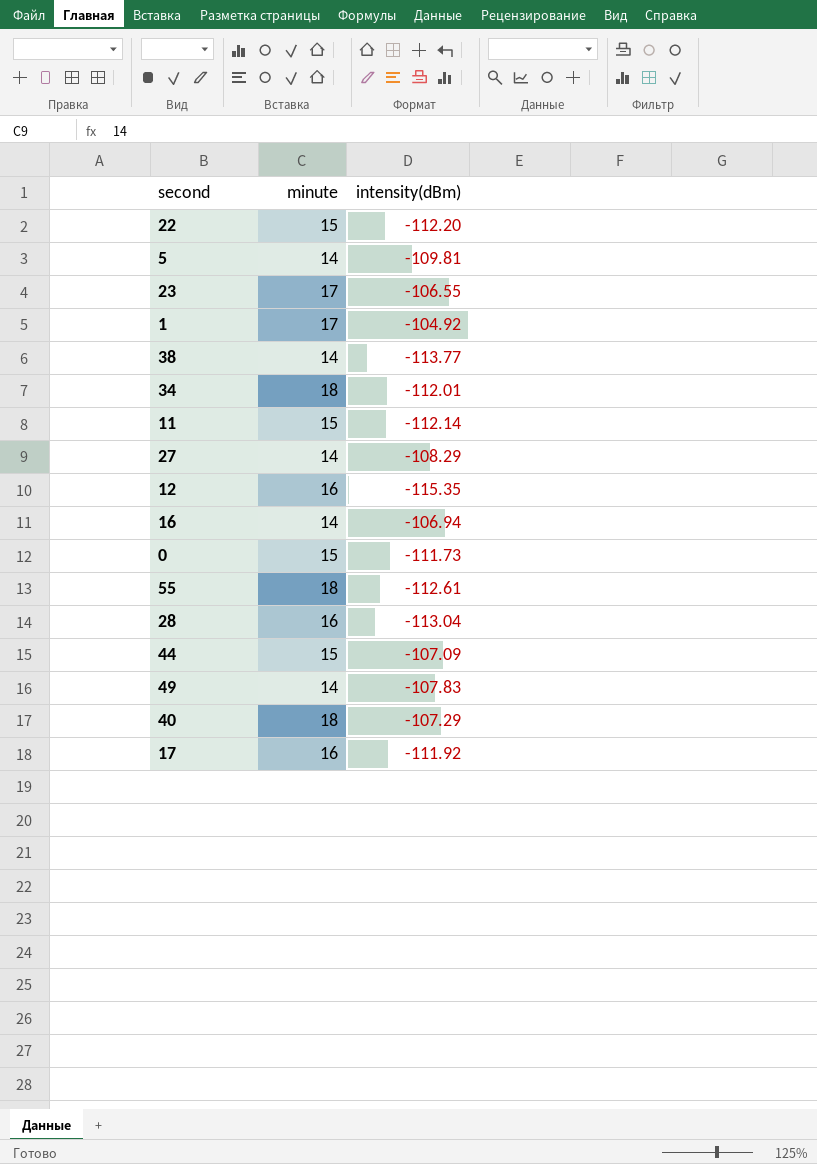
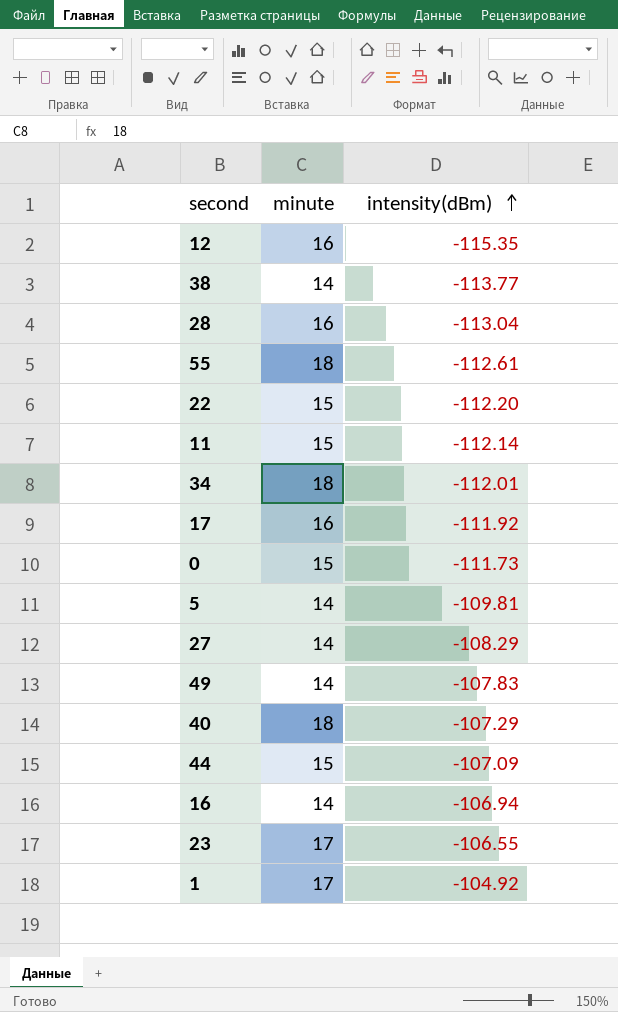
row order: none -> intensity(dBm) ascending

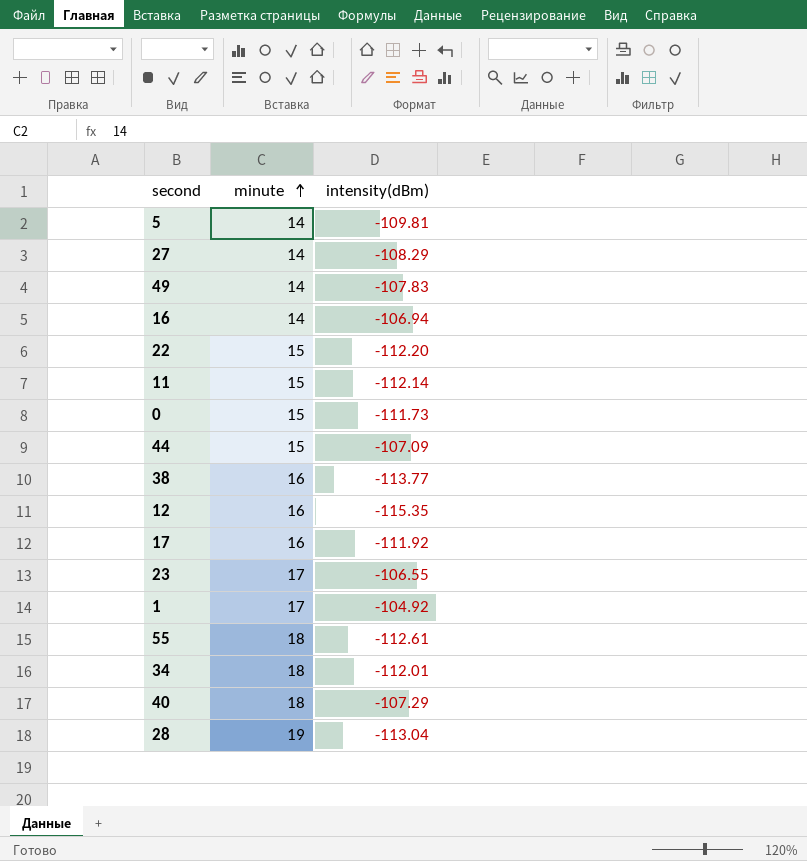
row order: intensity(dBm) ascending -> minute ascending
38 | minute: 14 -> 16
28 | minute: 16 -> 19

